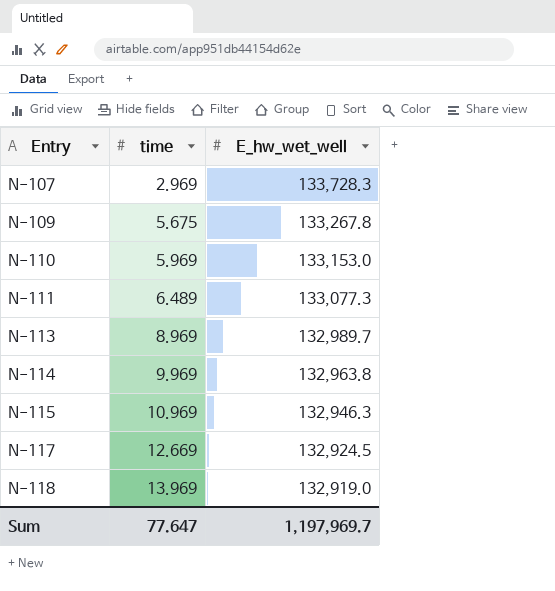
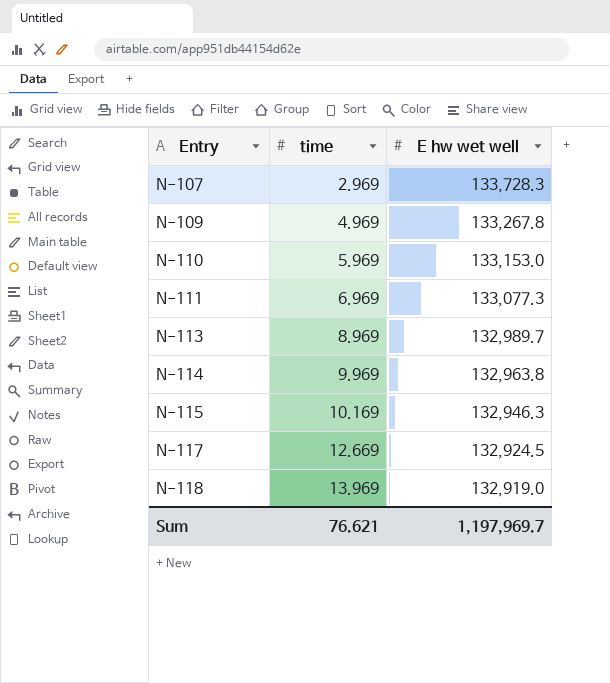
column name: E_hw_wet_well -> E hw wet well
N-109 | time: 5.675 -> 4.969
N-111 | time: 6.489 -> 6.969
N-115 | time: 10.969 -> 10.169
Sum | time: 77.647 -> 76.621

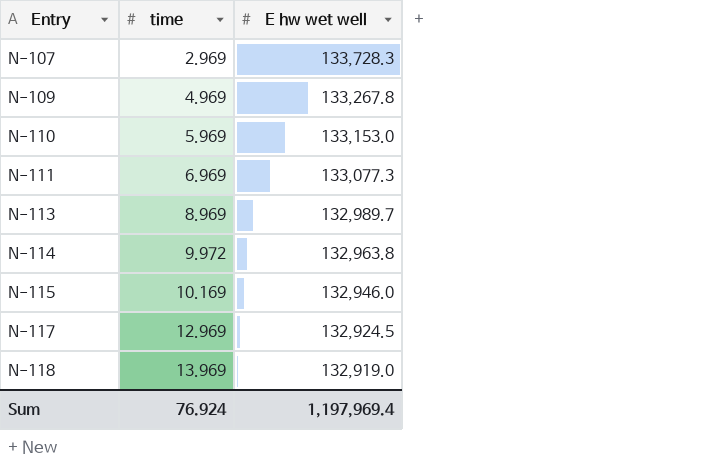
N-114 | time: 9.969 -> 9.972
N-115 | E hw wet well: 132,946.3 -> 132,946.0
N-117 | time: 12.669 -> 12.969
Sum | time: 76.621 -> 76.924
Sum | E hw wet well: 1,197,969.7 -> 1,197,969.4

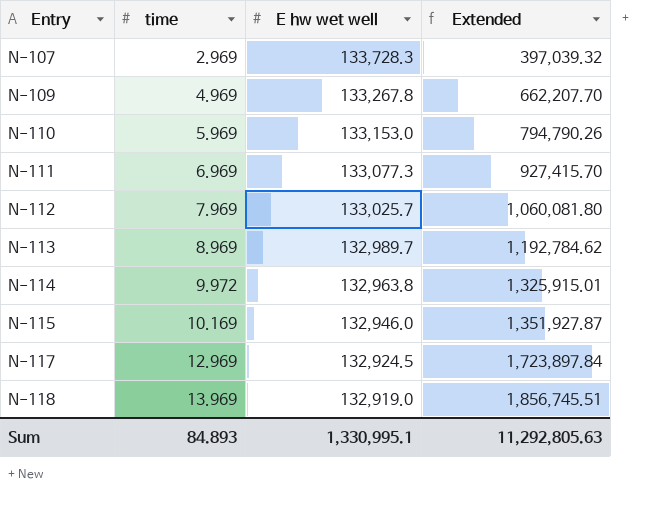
column Extended | formula: none -> [time] * [E hw wet well]
row N-112: none -> 7.969 | 133,025.7 | 1,060,081.80
Sum | time: 76.924 -> 84.893
Sum | E hw wet well: 1,197,969.4 -> 1,330,995.1

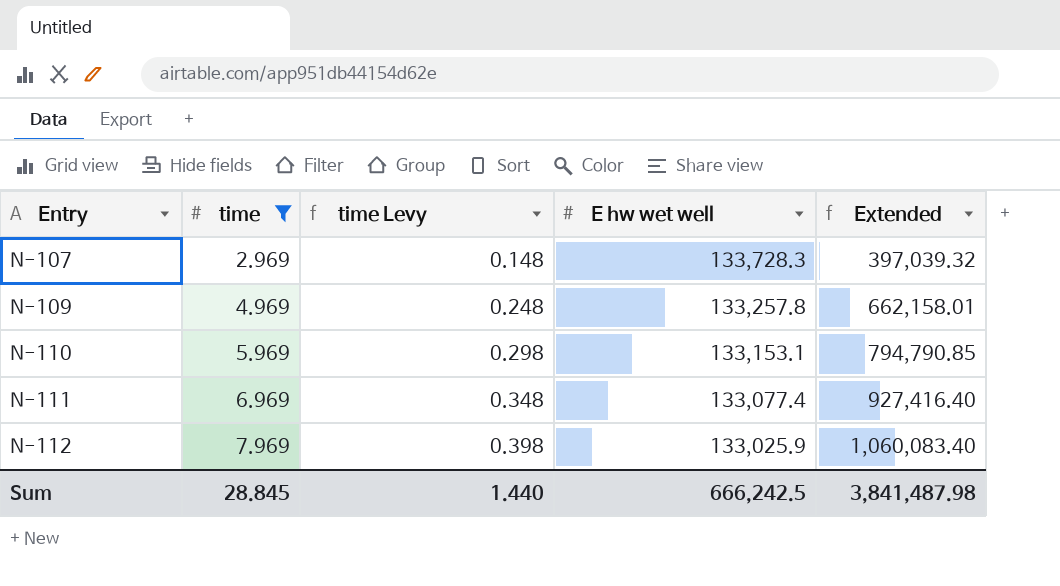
filter: none -> time <= 7.969
column time Levy | formula: none -> [time] * 0.05
N-109 | E hw wet well: 133,267.8 -> 133,257.8
N-109 | Extended: 662,207.70 -> 662,158.01
N-110 | E hw wet well: 133,153.0 -> 133,153.1
N-110 | Extended: 794,790.26 -> 794,790.85
N-111 | E hw wet well: 133,077.3 -> 133,077.4
N-111 | Extended: 927,415.70 -> 927,416.40
N-112 | E hw wet well: 133,025.7 -> 133,025.9
N-112 | Extended: 1,060,081.80 -> 1,060,083.40
Sum | time: 84.893 -> 28.845
Sum | E hw wet well: 1,330,995.1 -> 666,242.5
Sum | Extended: 11,292,805.63 -> 3,841,487.98

